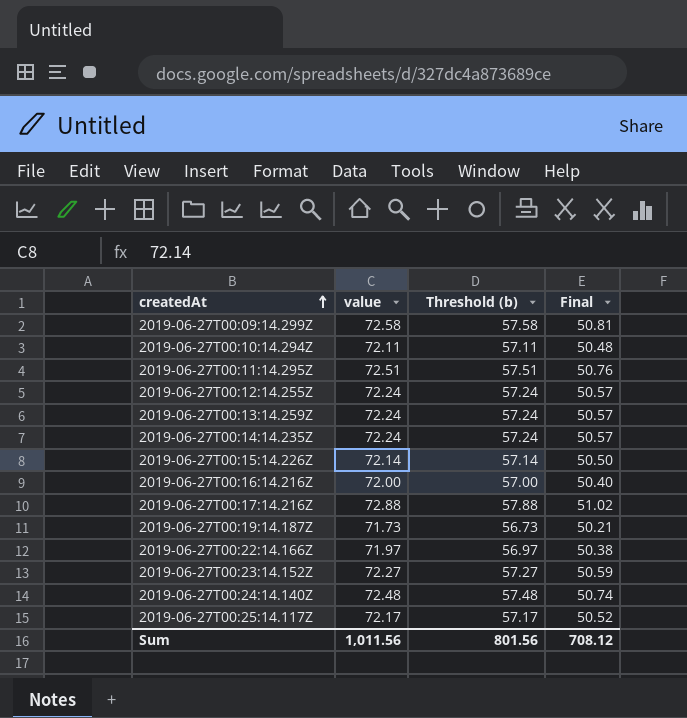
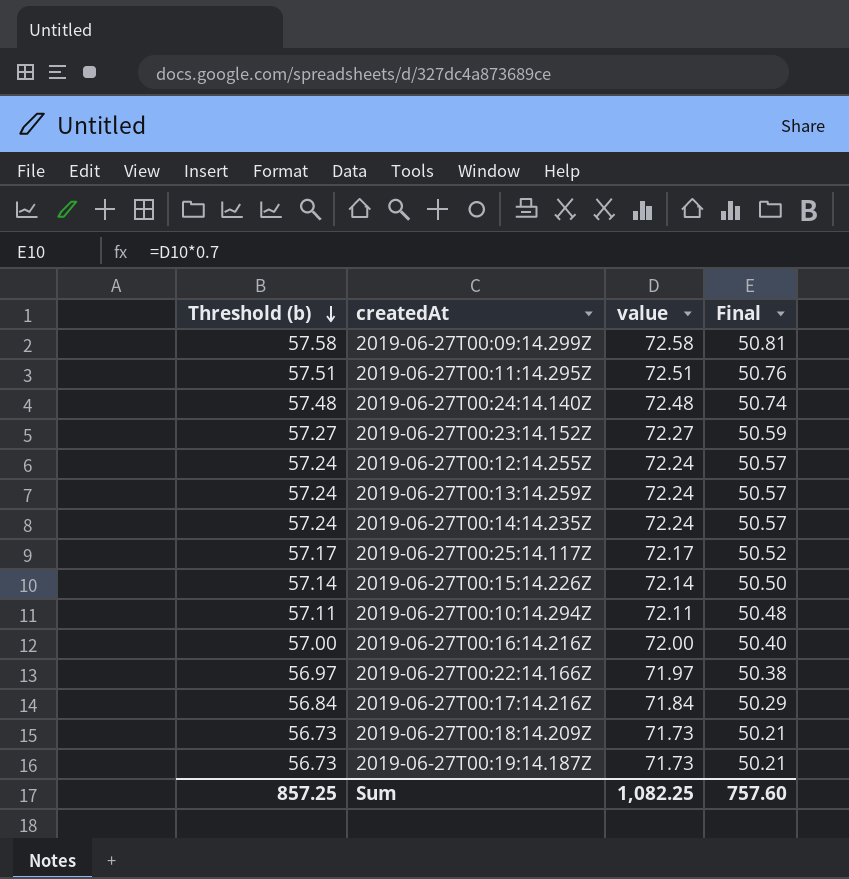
row order: createdAt ascending -> Threshold (b) descending
column Threshold (b) | position: 3 -> 1
2019-06-27T00:17:14.216Z | Threshold (b): 57.88 -> 56.84
2019-06-27T00:17:14.216Z | value: 72.88 -> 71.84
2019-06-27T00:17:14.216Z | Final: 51.02 -> 50.29
row 2019-06-27T00:18:14.209Z: none -> 56.73 | 71.73 | 50.21
Sum | Threshold (b): 801.56 -> 857.25
Sum | value: 1,011.56 -> 1,082.25
Sum | Final: 708.12 -> 757.60

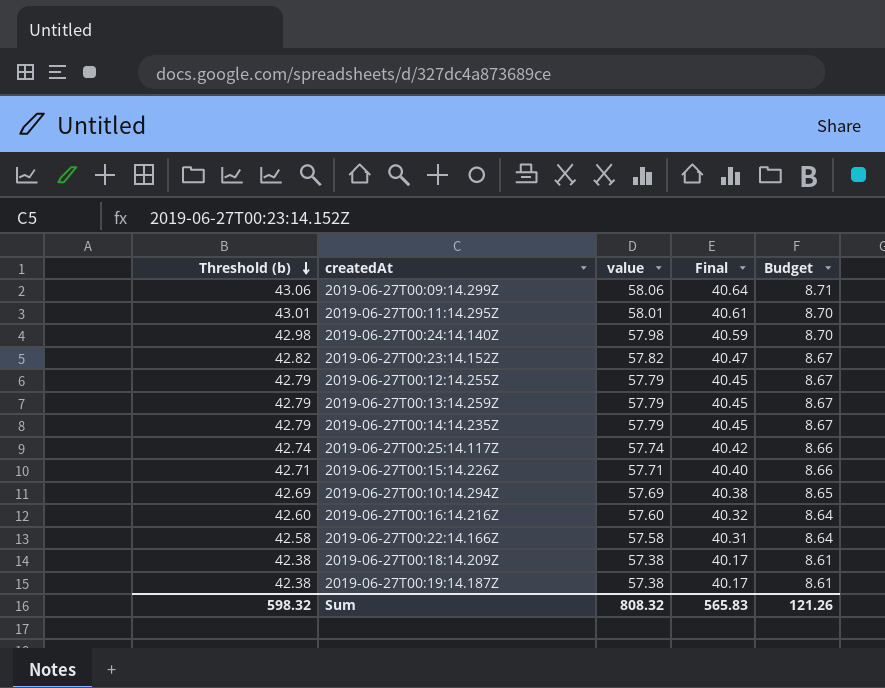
column Budget | formula: none -> [value] * 0.15
row 2019-06-27T00:17:14.216Z: 56.84 | 71.84 | 50.29 -> none
2019-06-27T00:09:14.299Z | Threshold (b): 57.58 -> 43.06
2019-06-27T00:09:14.299Z | value: 72.58 -> 58.06
2019-06-27T00:09:14.299Z | Final: 50.81 -> 40.64
2019-06-27T00:11:14.295Z | Threshold (b): 57.51 -> 43.01
2019-06-27T00:11:14.295Z | value: 72.51 -> 58.01
2019-06-27T00:11:14.295Z | Final: 50.76 -> 40.61
2019-06-27T00:24:14.140Z | Threshold (b): 57.48 -> 42.98
2019-06-27T00:24:14.140Z | value: 72.48 -> 57.98
2019-06-27T00:24:14.140Z | Final: 50.74 -> 40.59
2019-06-27T00:23:14.152Z | Threshold (b): 57.27 -> 42.82
2019-06-27T00:23:14.152Z | value: 72.27 -> 57.82
2019-06-27T00:23:14.152Z | Final: 50.59 -> 40.47
2019-06-27T00:12:14.255Z | Threshold (b): 57.24 -> 42.79
2019-06-27T00:12:14.255Z | value: 72.24 -> 57.79
2019-06-27T00:12:14.255Z | Final: 50.57 -> 40.45
2019-06-27T00:13:14.259Z | Threshold (b): 57.24 -> 42.79
2019-06-27T00:13:14.259Z | value: 72.24 -> 57.79
2019-06-27T00:13:14.259Z | Final: 50.57 -> 40.45
2019-06-27T00:14:14.235Z | Threshold (b): 57.24 -> 42.79
2019-06-27T00:14:14.235Z | value: 72.24 -> 57.79
2019-06-27T00:14:14.235Z | Final: 50.57 -> 40.45
2019-06-27T00:25:14.117Z | Threshold (b): 57.17 -> 42.74
2019-06-27T00:25:14.117Z | value: 72.17 -> 57.74
2019-06-27T00:25:14.117Z | Final: 50.52 -> 40.42
2019-06-27T00:15:14.226Z | Threshold (b): 57.14 -> 42.71
2019-06-27T00:15:14.226Z | value: 72.14 -> 57.71
2019-06-27T00:15:14.226Z | Final: 50.50 -> 40.40
2019-06-27T00:10:14.294Z | Threshold (b): 57.11 -> 42.69
2019-06-27T00:10:14.294Z | value: 72.11 -> 57.69
2019-06-27T00:10:14.294Z | Final: 50.48 -> 40.38
2019-06-27T00:16:14.216Z | Threshold (b): 57.00 -> 42.60
2019-06-27T00:16:14.216Z | value: 72.00 -> 57.60
2019-06-27T00:16:14.216Z | Final: 50.40 -> 40.32
2019-06-27T00:22:14.166Z | Threshold (b): 56.97 -> 42.58
2019-06-27T00:22:14.166Z | value: 71.97 -> 57.58
2019-06-27T00:22:14.166Z | Final: 50.38 -> 40.31
2019-06-27T00:18:14.209Z | Threshold (b): 56.73 -> 42.38
2019-06-27T00:18:14.209Z | value: 71.73 -> 57.38
2019-06-27T00:18:14.209Z | Final: 50.21 -> 40.17
2019-06-27T00:19:14.187Z | Threshold (b): 56.73 -> 42.38
2019-06-27T00:19:14.187Z | value: 71.73 -> 57.38
2019-06-27T00:19:14.187Z | Final: 50.21 -> 40.17
Sum | Threshold (b): 857.25 -> 598.32
Sum | value: 1,082.25 -> 808.32
Sum | Final: 757.60 -> 565.83

